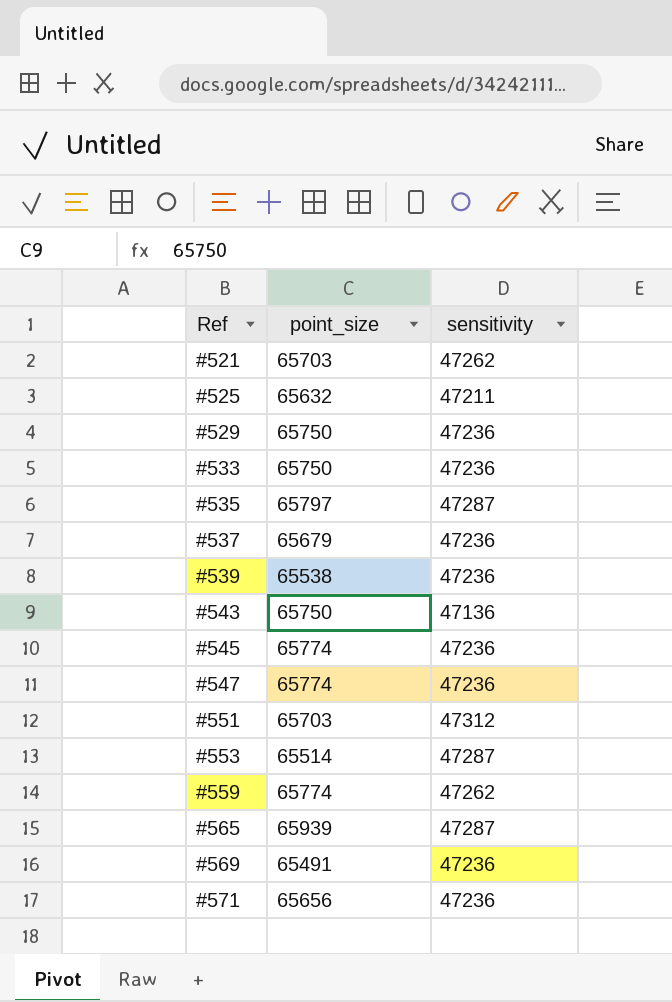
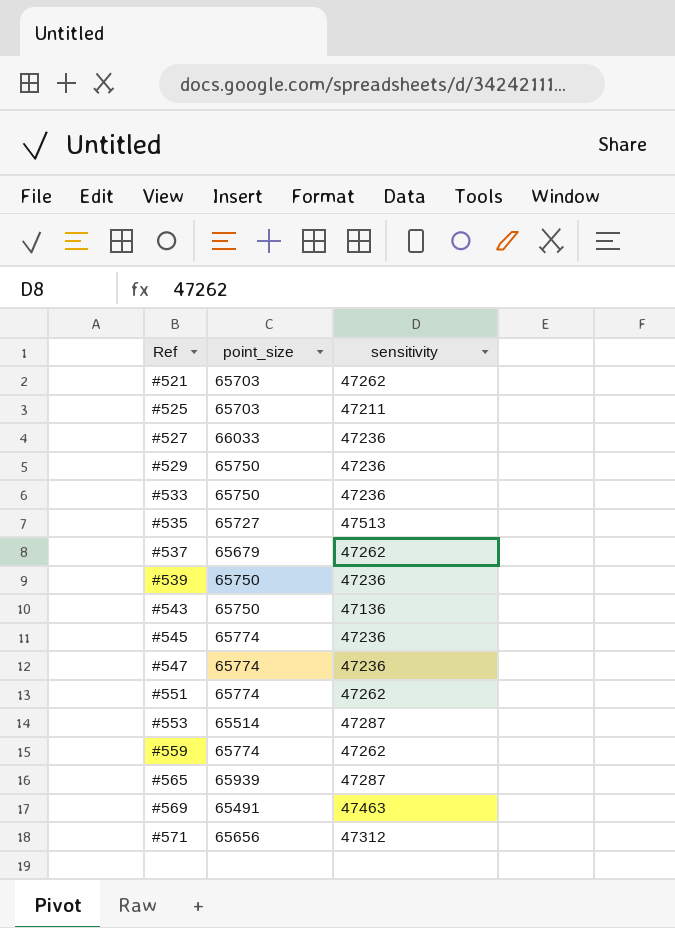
#525 | point_size: 65632 -> 65703
row #527: none -> 66033 | 47236
#535 | point_size: 65797 -> 65727
#535 | sensitivity: 47287 -> 47513
#537 | sensitivity: 47236 -> 47262
#539 | point_size: 65538 -> 65750
#551 | point_size: 65703 -> 65774
#551 | sensitivity: 47312 -> 47262
#569 | sensitivity: 47236 -> 47463
#571 | sensitivity: 47236 -> 47312

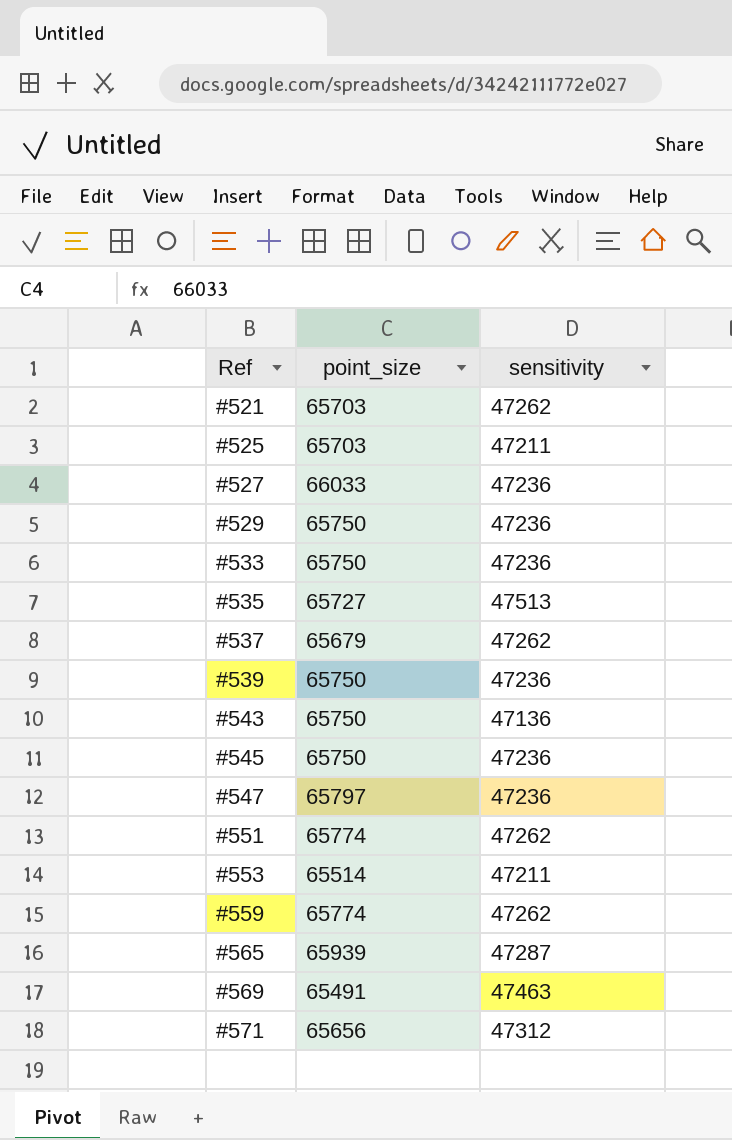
#545 | point_size: 65774 -> 65750
#547 | point_size: 65774 -> 65797
#553 | sensitivity: 47287 -> 47211

